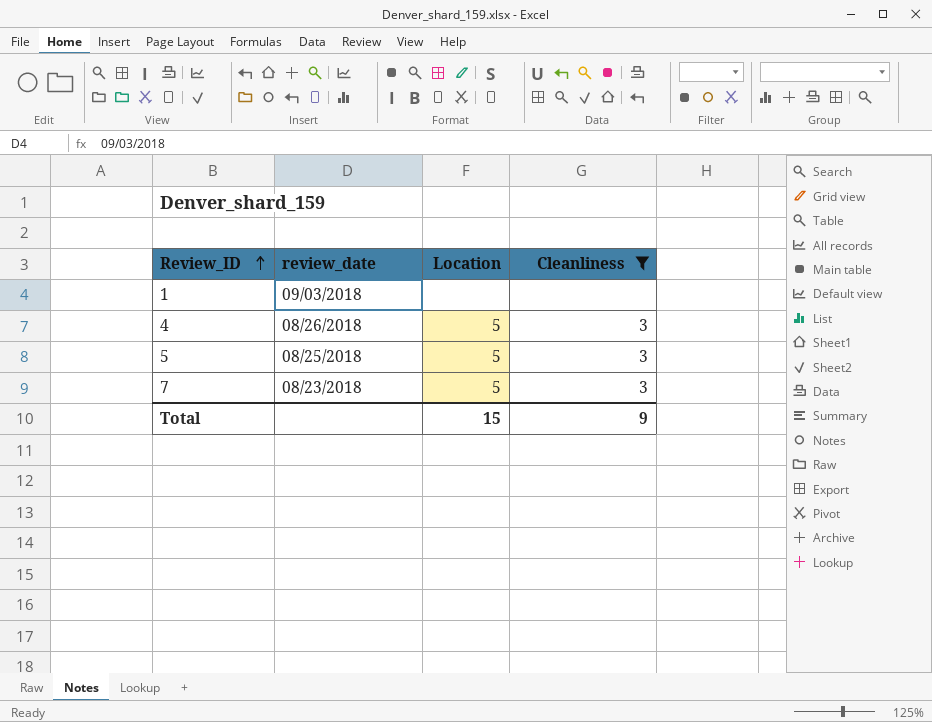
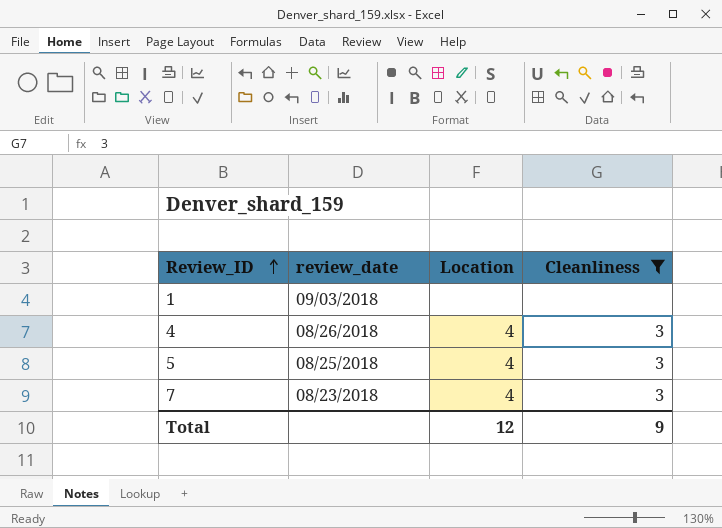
4 | Location: 5 -> 4
5 | Location: 5 -> 4
7 | Location: 5 -> 4
Total | Location: 15 -> 12

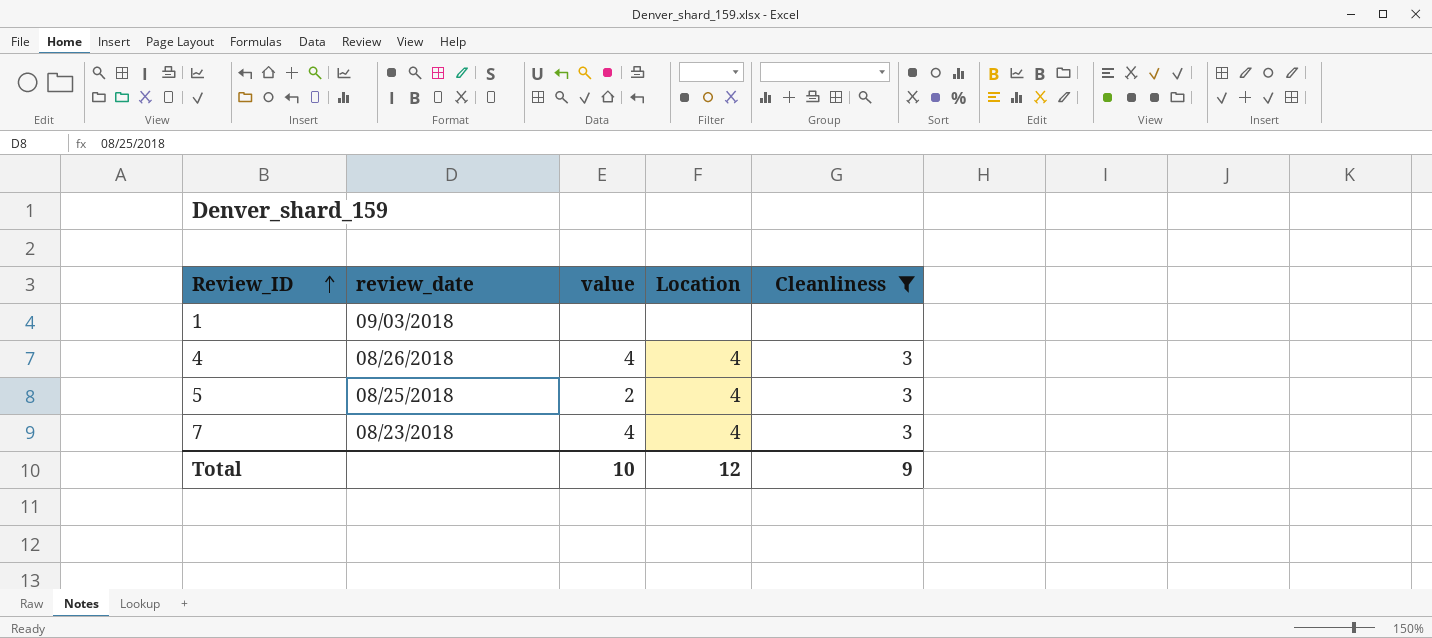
column value | position: none -> 3

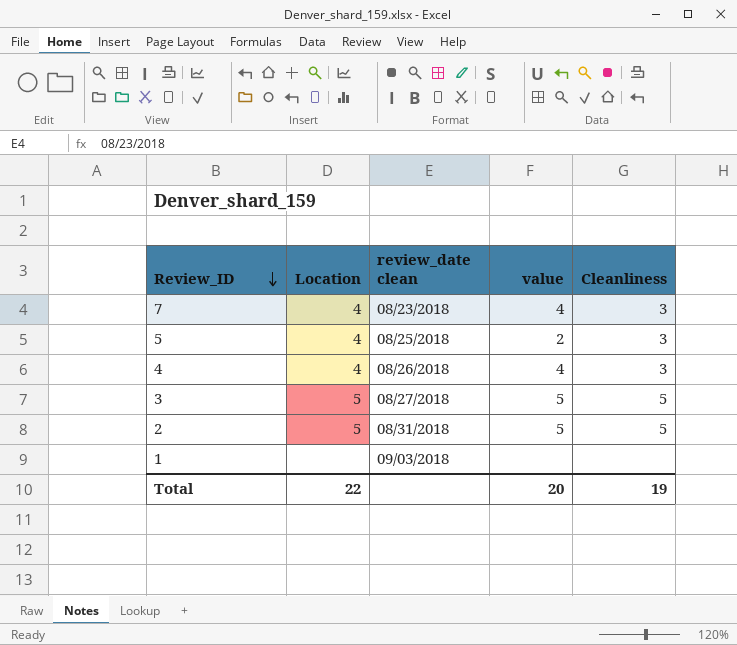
filter: Cleanliness != 5 -> none
row order: Review_ID ascending -> Review_ID descending
column Location | position: 4 -> 2
column name: review_date -> review_date clean
Total | Location: 12 -> 22
Total | value: 10 -> 20
Total | Cleanliness: 9 -> 19

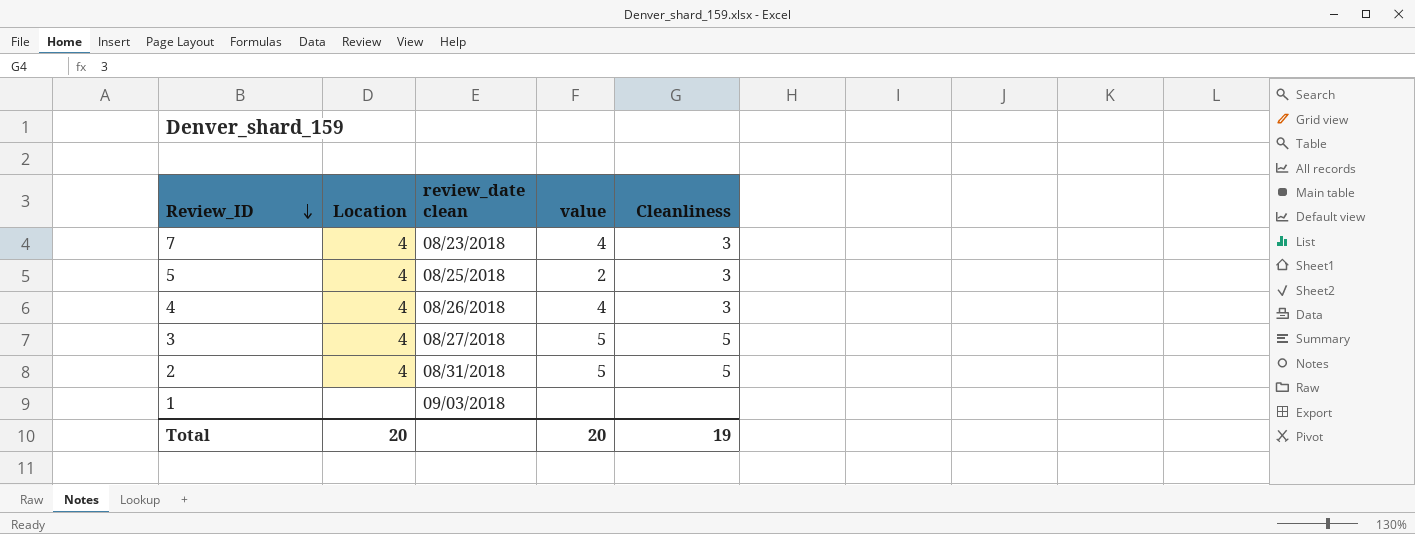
3 | Location: 5 -> 4
2 | Location: 5 -> 4
Total | Location: 22 -> 20

